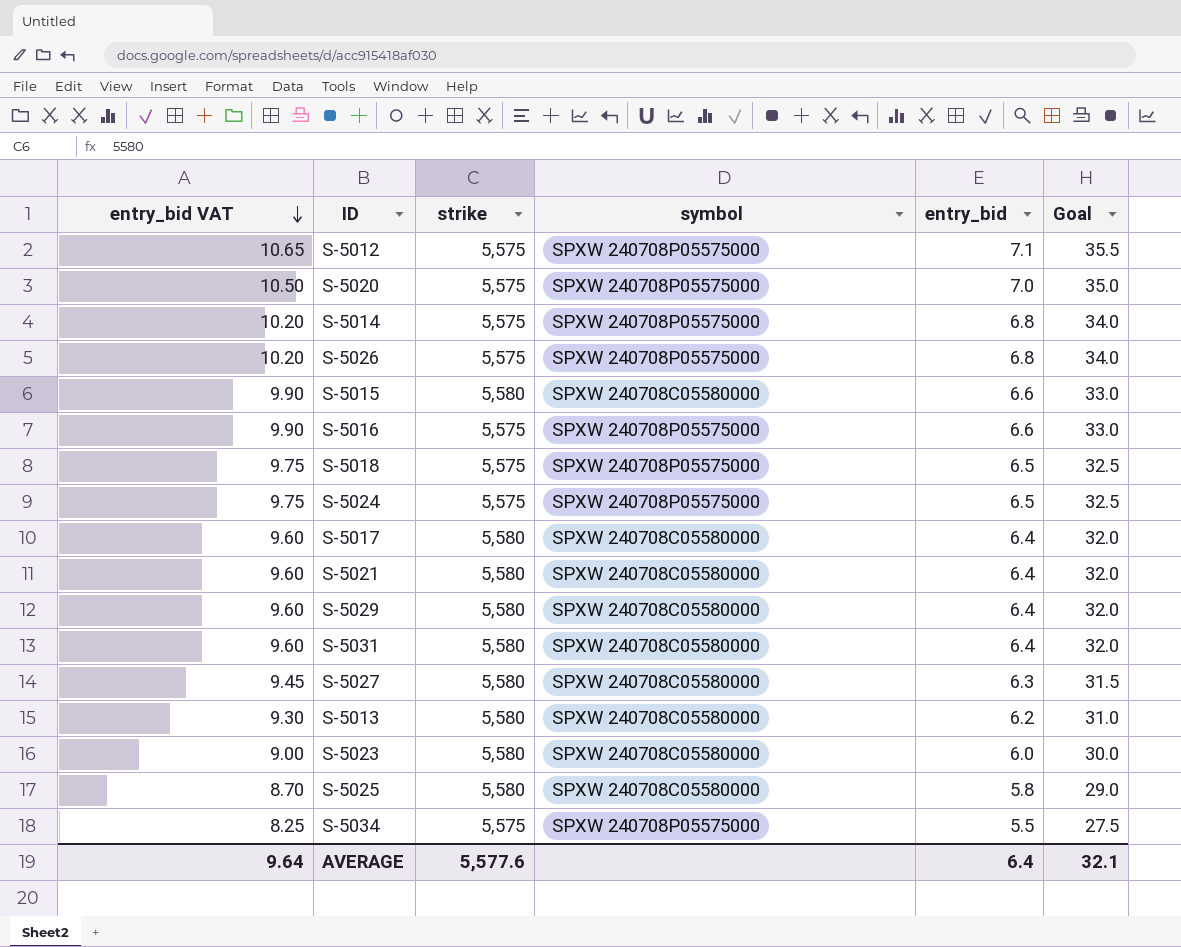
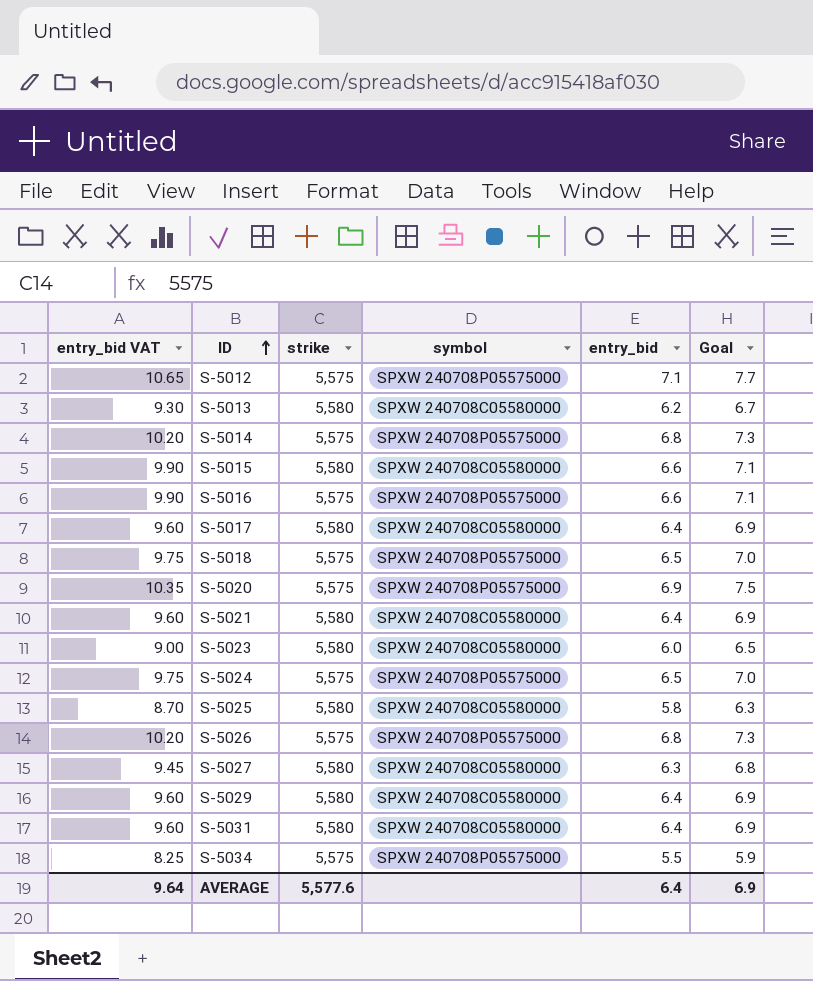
row order: entry_bid VAT descending -> ID ascending
column Goal | formula: [entry_bid] * 5 -> [entry_bid] * 1.08
S-5020 | entry_bid VAT: 10.50 -> 10.35
S-5020 | entry_bid: 7.0 -> 6.9
AVERAGE | Goal: 32.1 -> 6.9

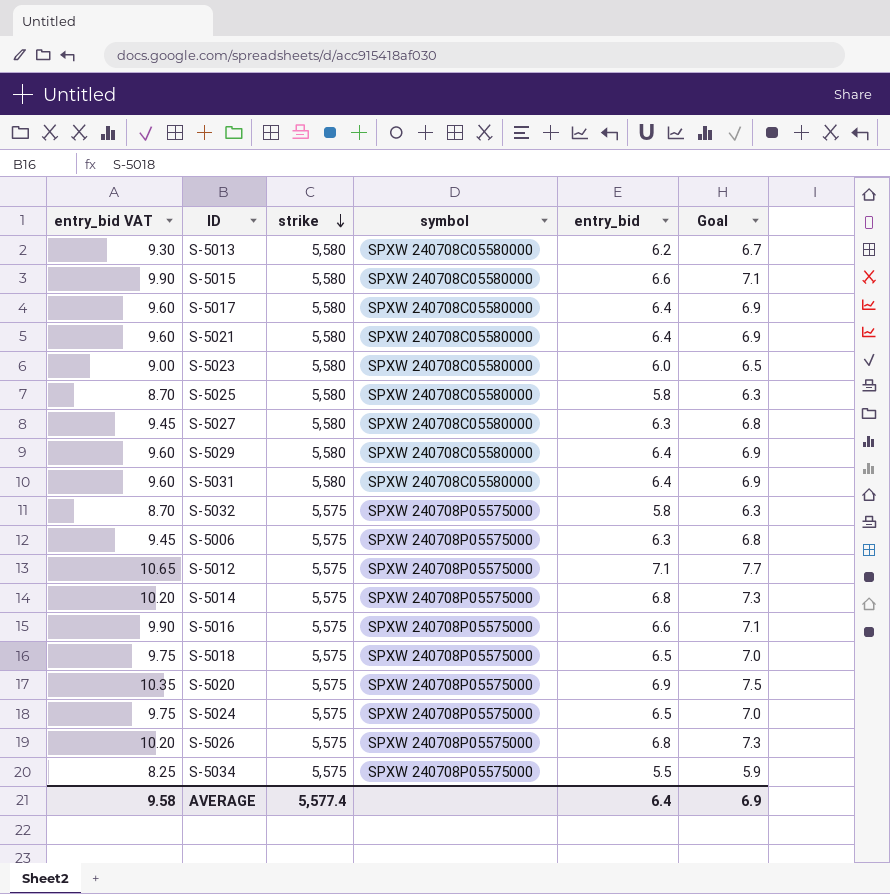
row order: ID ascending -> strike descending
row S-5032: none -> 8.70 | 5,575 | SPXW 240708P05575000 | 5.8 | 6.3
row S-5006: none -> 9.45 | 5,575 | SPXW 240708P05575000 | 6.3 | 6.8
AVERAGE | entry_bid VAT: 9.64 -> 9.58
AVERAGE | strike: 5,577.6 -> 5,577.4

